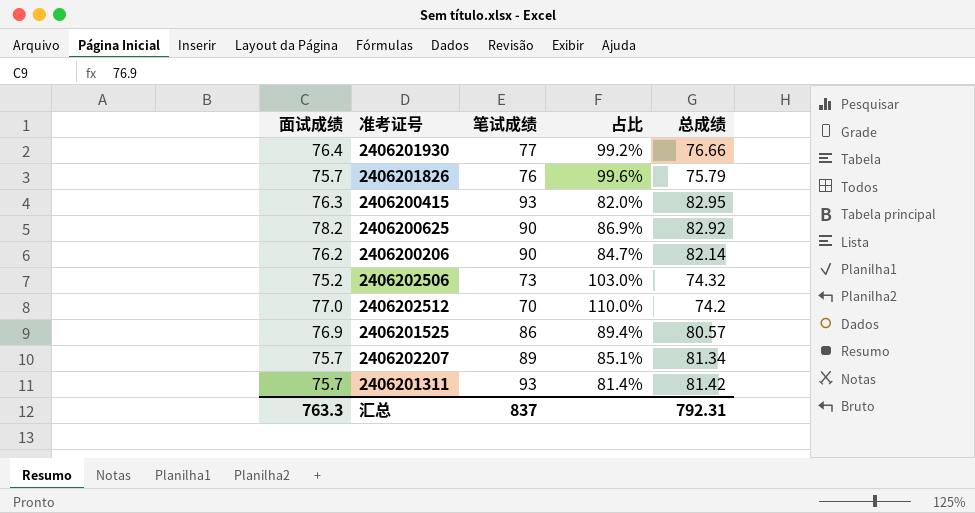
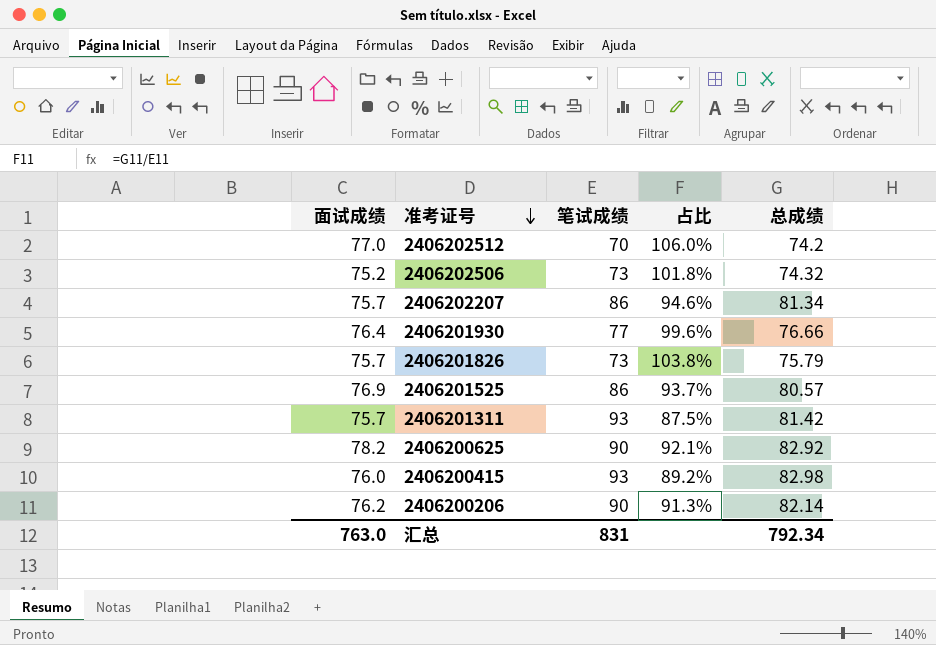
row order: none -> 准考证号 descending
column 占比 | formula: [面试成绩] / [笔试成绩] -> [总成绩] / [笔试成绩]
2406202207 | 笔试成绩: 89 -> 86
2406201826 | 笔试成绩: 76 -> 73
2406200415 | 面试成绩: 76.3 -> 76.0
2406200415 | 总成绩: 82.95 -> 82.98
汇总 | 面试成绩: 763.3 -> 763.0
汇总 | 笔试成绩: 837 -> 831
汇总 | 总成绩: 792.31 -> 792.34

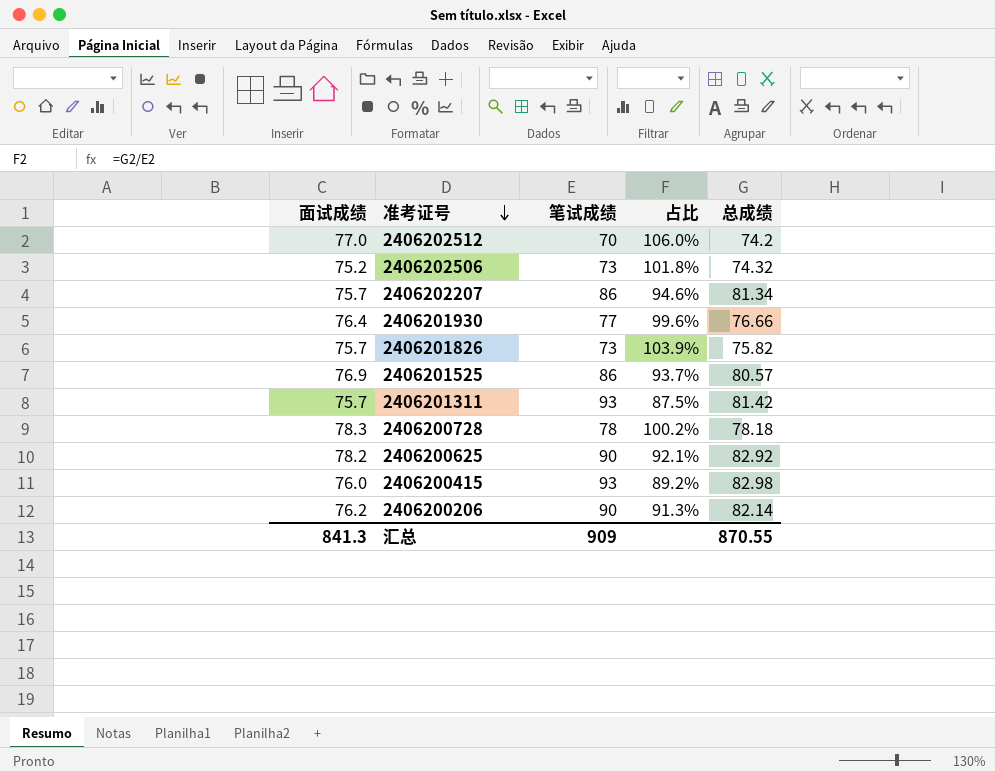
2406201826 | 占比: 103.8% -> 103.9%
2406201826 | 总成绩: 75.79 -> 75.82
row 2406200728: none -> 78.3 | 78 | 100.2% | 78.18
汇总 | 面试成绩: 763.0 -> 841.3
汇总 | 笔试成绩: 831 -> 909
汇总 | 总成绩: 792.34 -> 870.55

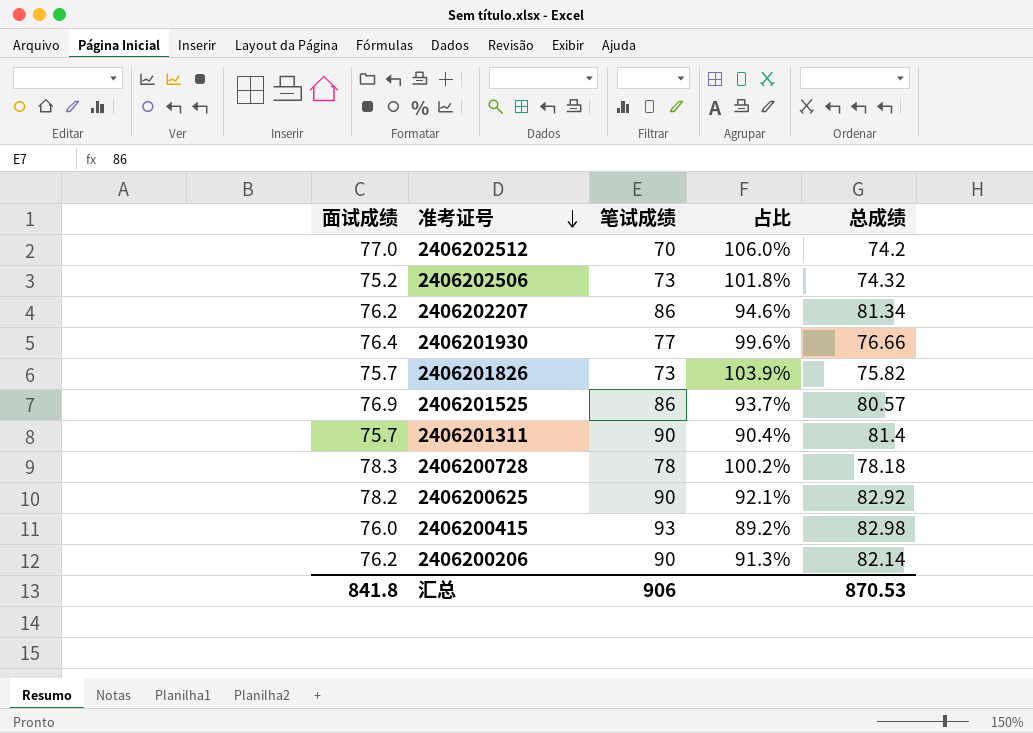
2406202207 | 面试成绩: 75.7 -> 76.2
2406201311 | 笔试成绩: 93 -> 90
2406201311 | 占比: 87.5% -> 90.4%
2406201311 | 总成绩: 81.42 -> 81.4
汇总 | 面试成绩: 841.3 -> 841.8
汇总 | 笔试成绩: 909 -> 906
汇总 | 总成绩: 870.55 -> 870.53

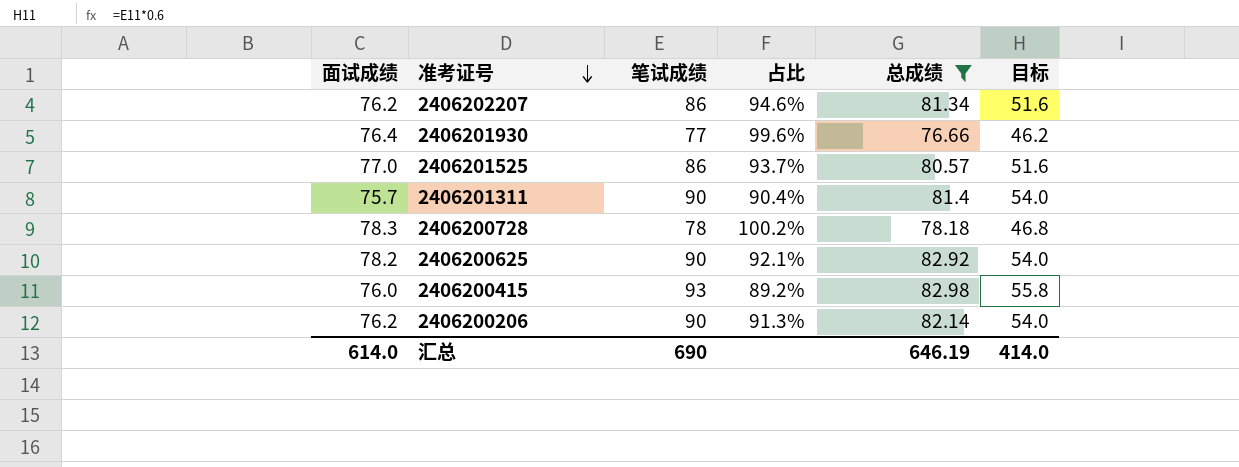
filter: none -> 总成绩 >= 76.66
column 目标 | formula: none -> [笔试成绩] * 0.6
2406201525 | 面试成绩: 76.9 -> 77.0
汇总 | 面试成绩: 841.8 -> 614.0
汇总 | 笔试成绩: 906 -> 690
汇总 | 总成绩: 870.53 -> 646.19

